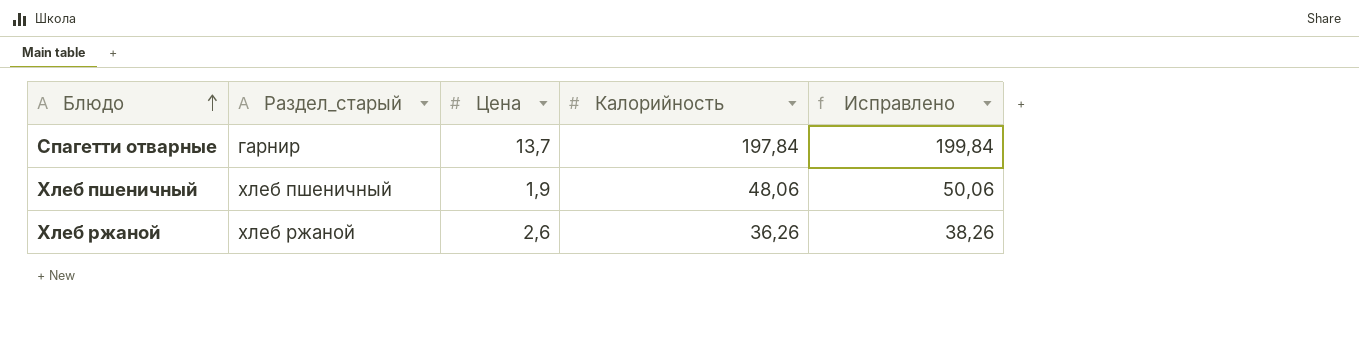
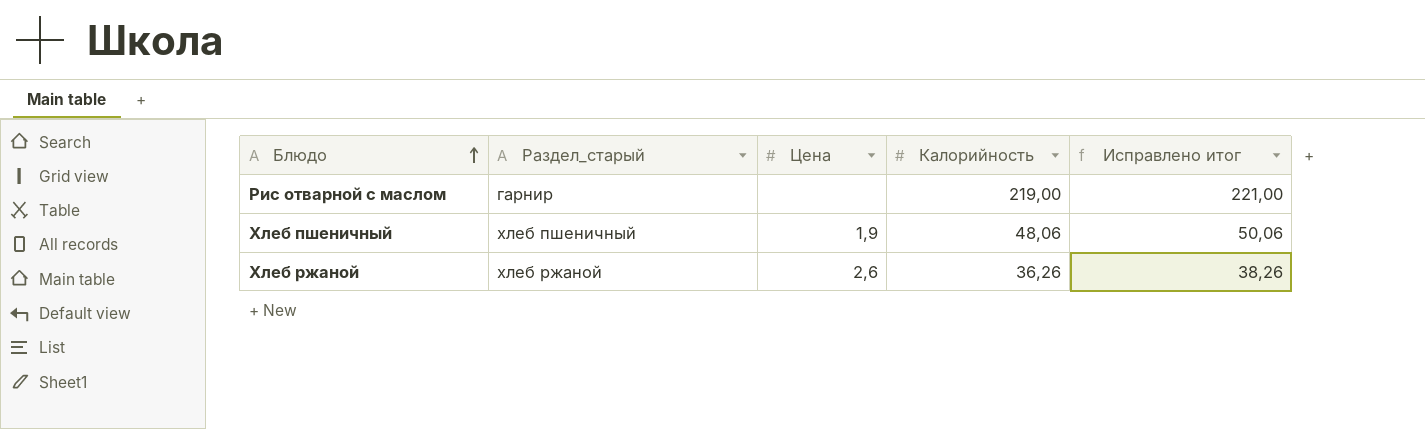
column name: Исправлено -> Исправлено итог
row Спагетти отварные: гарнир | 13,7 | 197,84 | 199,84 -> none
row Рис отварной с маслом: none -> гарнир | none | 219,00 | 221,00

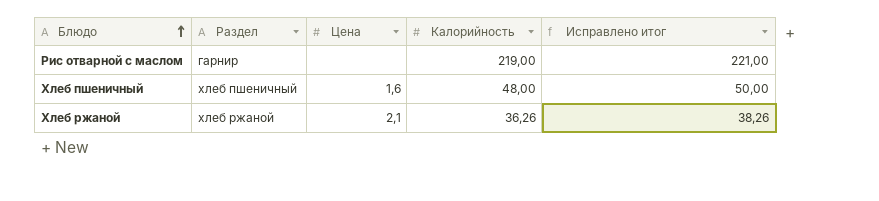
column name: Раздел_старый -> Раздел
Хлеб пшеничный | Цена: 1,9 -> 1,6
Хлеб пшеничный | Калорийность: 48,06 -> 48,00
Хлеб пшеничный | Исправлено итог: 50,06 -> 50,00
Хлеб ржаной | Цена: 2,6 -> 2,1

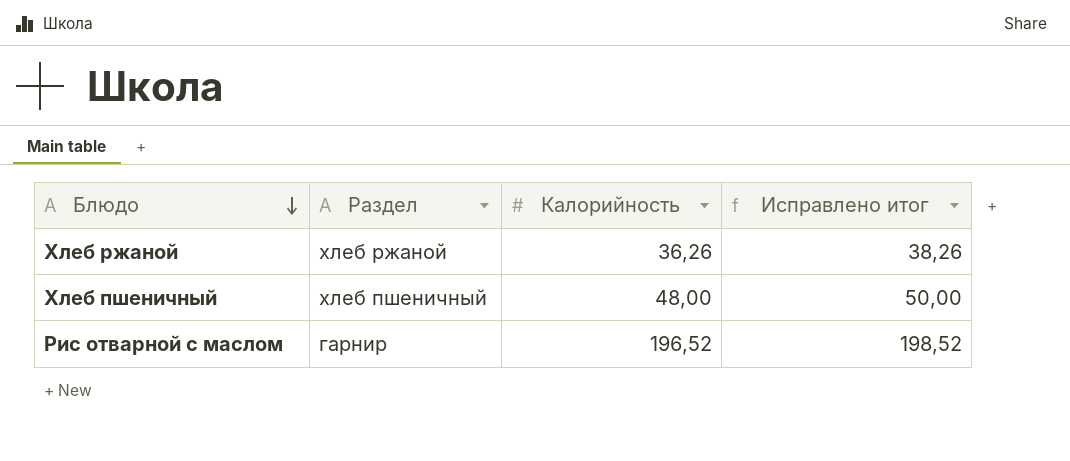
row order: Блюдо ascending -> Блюдо descending
column Цена | position: 3 -> none
Рис отварной с маслом | Калорийность: 219,00 -> 196,52
Рис отварной с маслом | Исправлено итог: 221,00 -> 198,52

